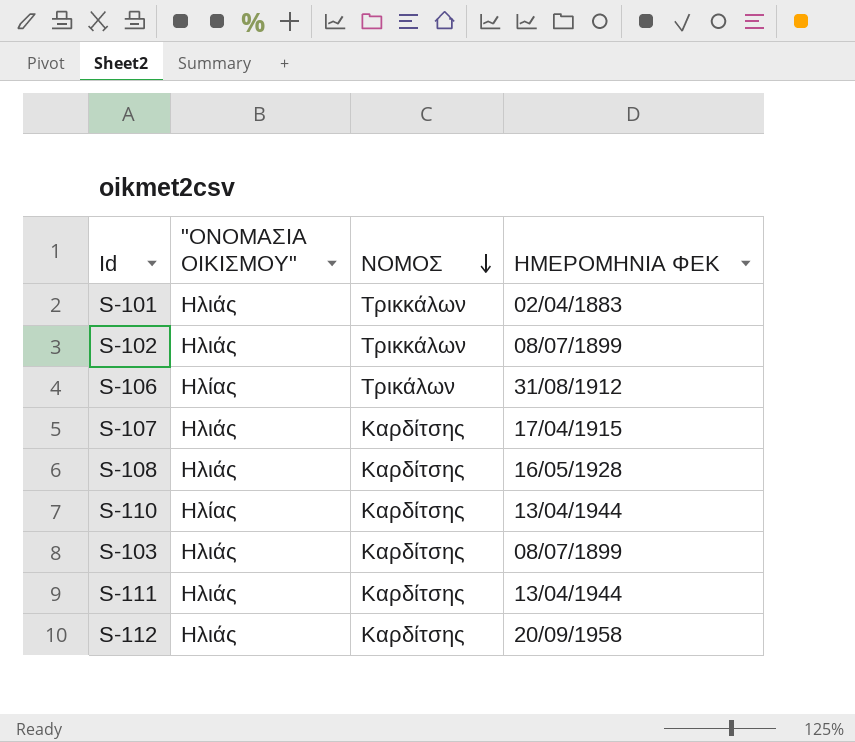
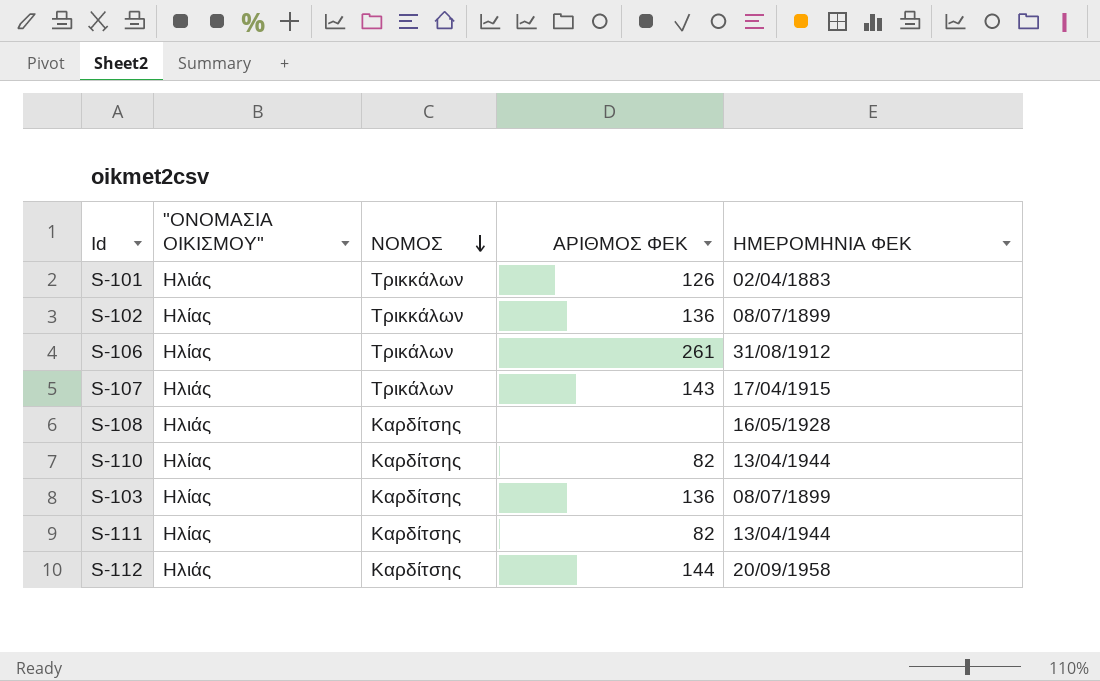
column ΑΡΙΘΜΟΣ ΦΕΚ | position: none -> 4
S-102 | "ΟΝΟΜΑΣΙΑ ΟΙΚΙΣΜΟΥ": Ηλιάς -> Ηλίας
S-107 | ΝΟΜΟΣ: Καρδίτσης -> Τρικάλων
S-103 | "ΟΝΟΜΑΣΙΑ ΟΙΚΙΣΜΟΥ": Ηλιάς -> Ηλίας
S-111 | "ΟΝΟΜΑΣΙΑ ΟΙΚΙΣΜΟΥ": Ηλιάς -> Ηλίας

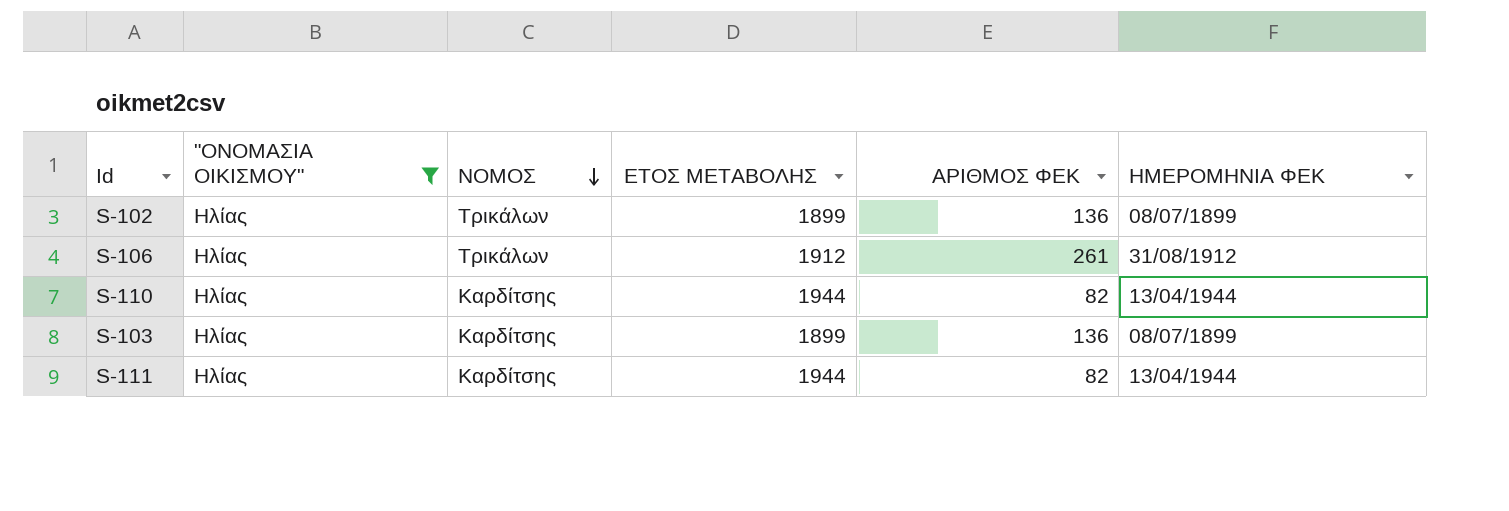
filter: none -> "ΟΝΟΜΑΣΙΑ ΟΙΚΙΣΜΟΥ" = Ηλίας
column ΕΤΟΣ ΜΕΤΑΒΟΛΗΣ | position: none -> 4
S-102 | ΝΟΜΟΣ: Τρικκάλων -> Τρικάλων

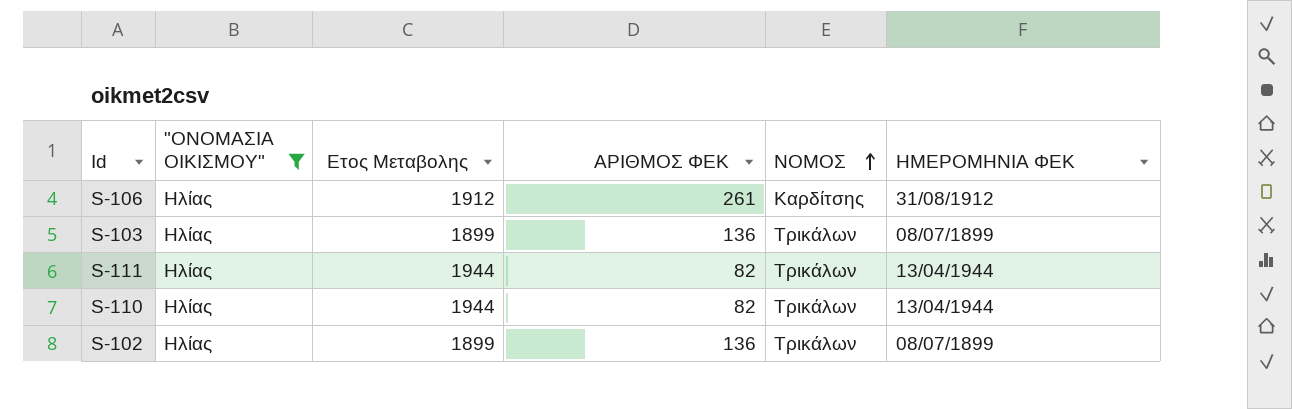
row order: ΝΟΜΟΣ descending -> ΝΟΜΟΣ ascending
column name: ΕΤΟΣ ΜΕΤΑΒΟΛΗΣ -> Ετος Μεταβολης
column ΝΟΜΟΣ | position: 3 -> 5
S-106 | ΝΟΜΟΣ: Τρικάλων -> Καρδίτσης
S-103 | ΝΟΜΟΣ: Καρδίτσης -> Τρικάλων
S-111 | ΝΟΜΟΣ: Καρδίτσης -> Τρικάλων
S-110 | ΝΟΜΟΣ: Καρδίτσης -> Τρικάλων

